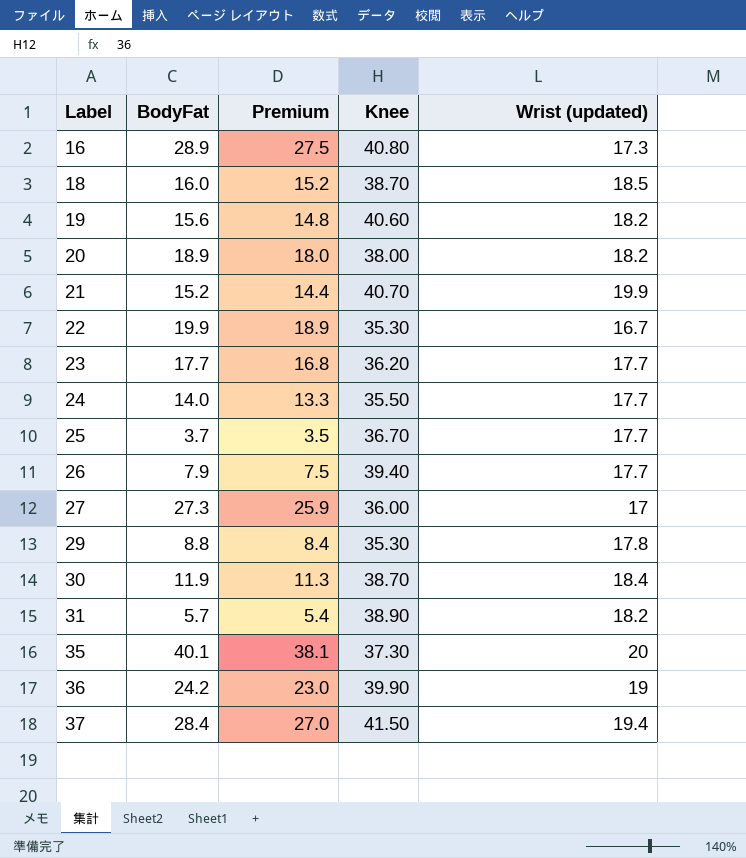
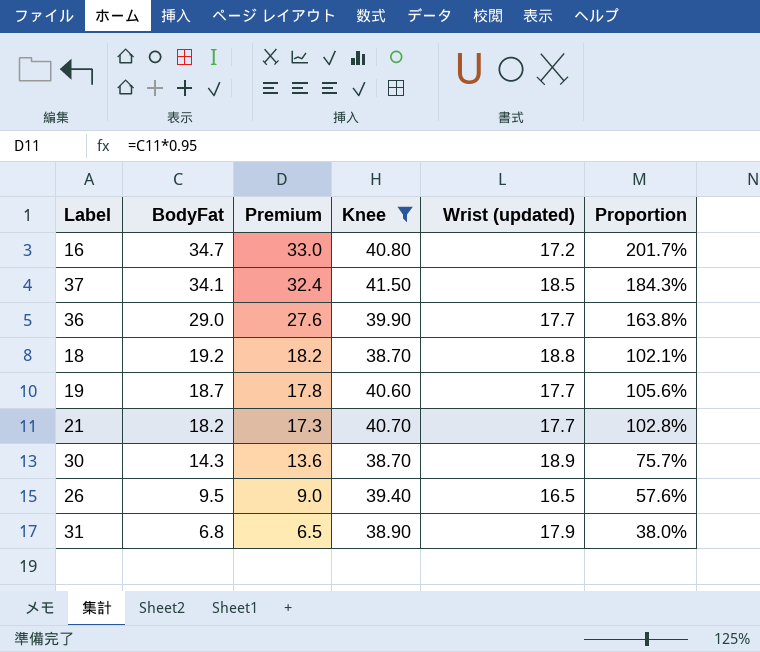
filter: none -> Knee >= 38.70
row order: Label ascending -> BodyFat descending
column Proportion | formula: none -> [BodyFat] / [Wrist (updated)]
16 | BodyFat: 28.9 -> 34.7
16 | Premium: 27.5 -> 33.0
16 | Wrist (updated): 17.3 -> 17.2
37 | BodyFat: 28.4 -> 34.1
37 | Premium: 27.0 -> 32.4
37 | Wrist (updated): 19.4 -> 18.5
36 | BodyFat: 24.2 -> 29.0
36 | Premium: 23.0 -> 27.6
36 | Wrist (updated): 19 -> 17.7
18 | BodyFat: 16.0 -> 19.2
18 | Premium: 15.2 -> 18.2
18 | Wrist (updated): 18.5 -> 18.8
19 | BodyFat: 15.6 -> 18.7
19 | Premium: 14.8 -> 17.8
19 | Wrist (updated): 18.2 -> 17.7
21 | BodyFat: 15.2 -> 18.2
21 | Premium: 14.4 -> 17.3
21 | Wrist (updated): 19.9 -> 17.7
30 | BodyFat: 11.9 -> 14.3
30 | Premium: 11.3 -> 13.6
30 | Wrist (updated): 18.4 -> 18.9
26 | BodyFat: 7.9 -> 9.5
26 | Premium: 7.5 -> 9.0
26 | Wrist (updated): 17.7 -> 16.5
31 | BodyFat: 5.7 -> 6.8
31 | Premium: 5.4 -> 6.5
31 | Wrist (updated): 18.2 -> 17.9

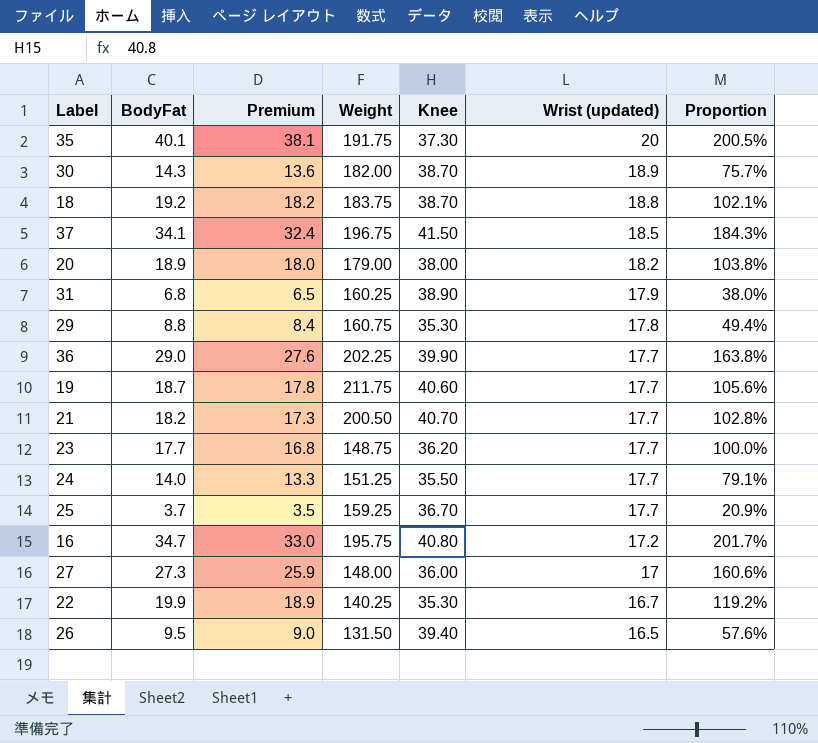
filter: Knee >= 38.70 -> none
row order: BodyFat descending -> Wrist (updated) descending
column Weight | position: none -> 4

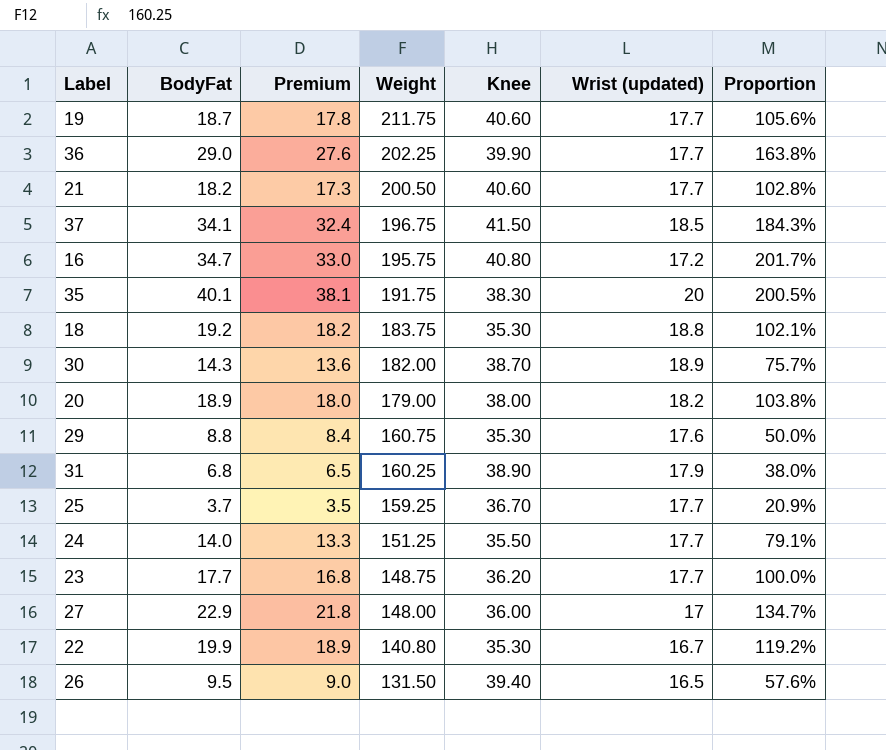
row order: Wrist (updated) descending -> Weight descending
21 | Knee: 40.70 -> 40.60
35 | Knee: 37.30 -> 38.30
18 | Knee: 38.70 -> 35.30
29 | Wrist (updated): 17.8 -> 17.6
29 | Proportion: 49.4% -> 50.0%
27 | BodyFat: 27.3 -> 22.9
27 | Premium: 25.9 -> 21.8
27 | Proportion: 160.6% -> 134.7%
22 | Weight: 140.25 -> 140.80

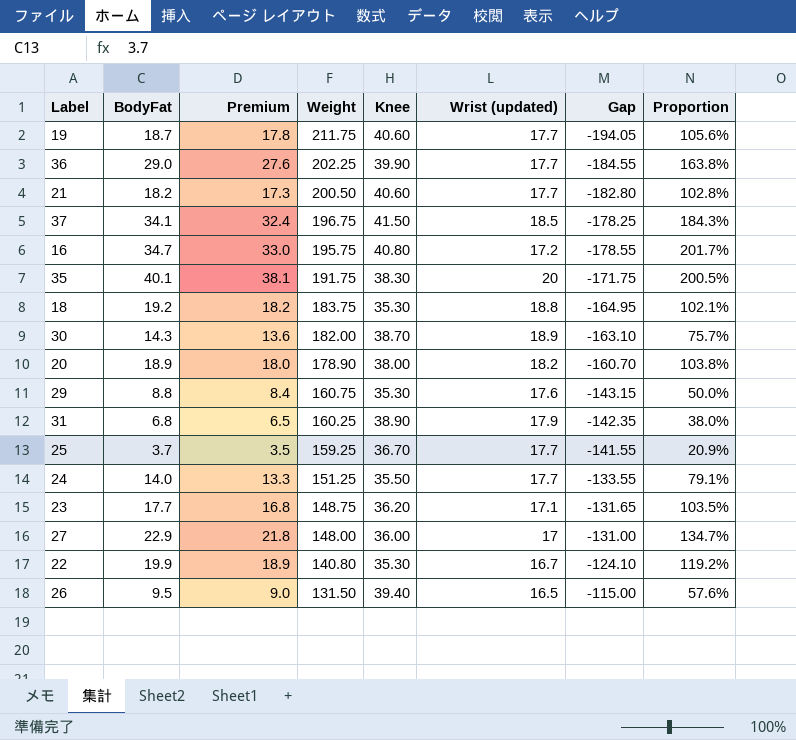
column Gap | formula: none -> [Wrist (updated)] - [Weight]
20 | Weight: 179.00 -> 178.90
23 | Wrist (updated): 17.7 -> 17.1
23 | Proportion: 100.0% -> 103.5%

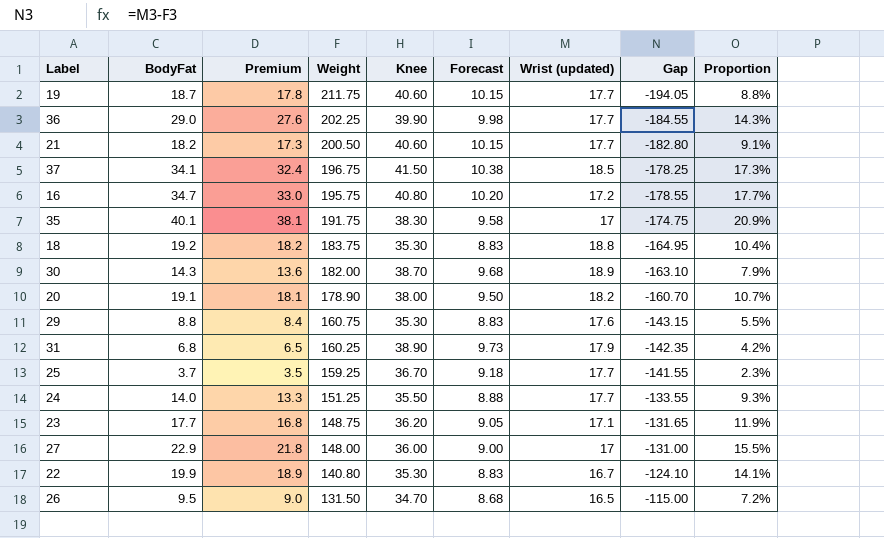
column Forecast | formula: none -> [Knee] * 0.25
column Proportion | formula: [BodyFat] / [Wrist (updated)] -> [BodyFat] / [Weight]
35 | Wrist (updated): 20 -> 17
35 | Gap: -171.75 -> -174.75
20 | BodyFat: 18.9 -> 19.1
20 | Premium: 18.0 -> 18.1
26 | Knee: 39.40 -> 34.70

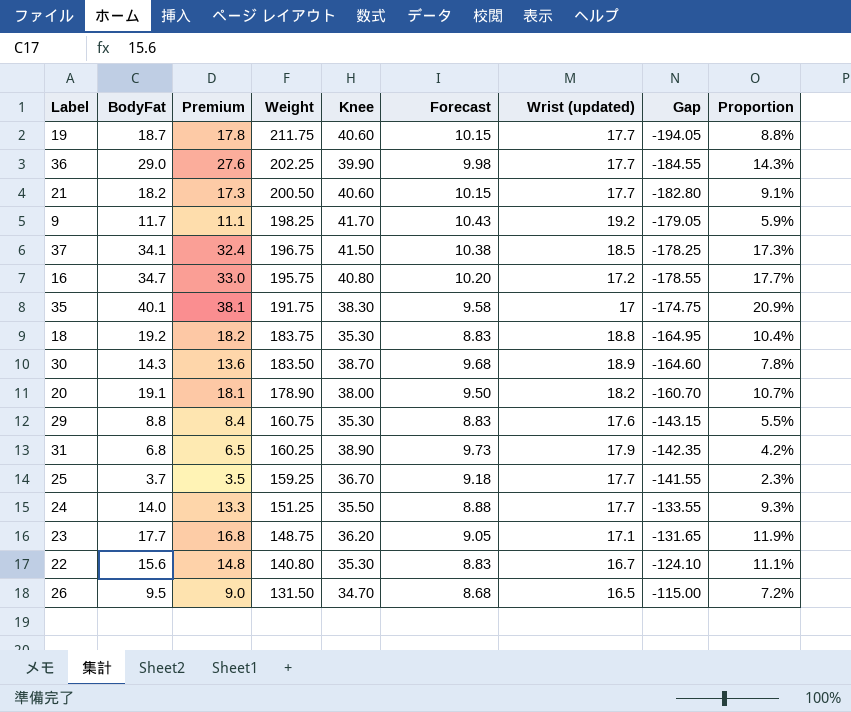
row 27: 22.9 | 21.8 | 148.00 | 36.00 | 9.00 | 17 | -131.00 | 15.5% -> none
row 9: none -> 11.7 | 11.1 | 198.25 | 41.70 | 10.43 | 19.2 | -179.05 | 5.9%
30 | Weight: 182.00 -> 183.50
30 | Gap: -163.10 -> -164.60
30 | Proportion: 7.9% -> 7.8%
22 | BodyFat: 19.9 -> 15.6
22 | Premium: 18.9 -> 14.8
22 | Proportion: 14.1% -> 11.1%

